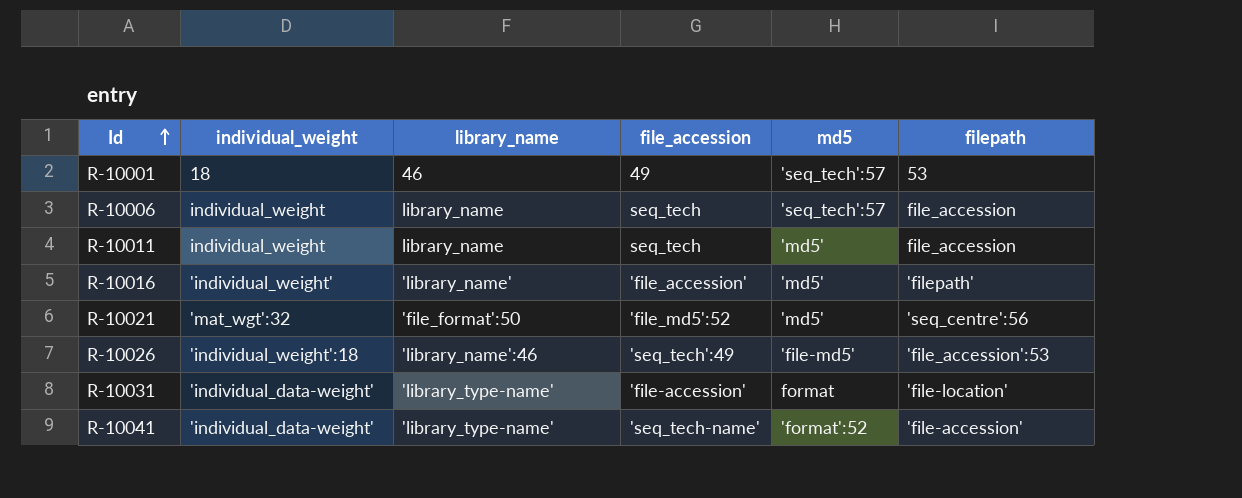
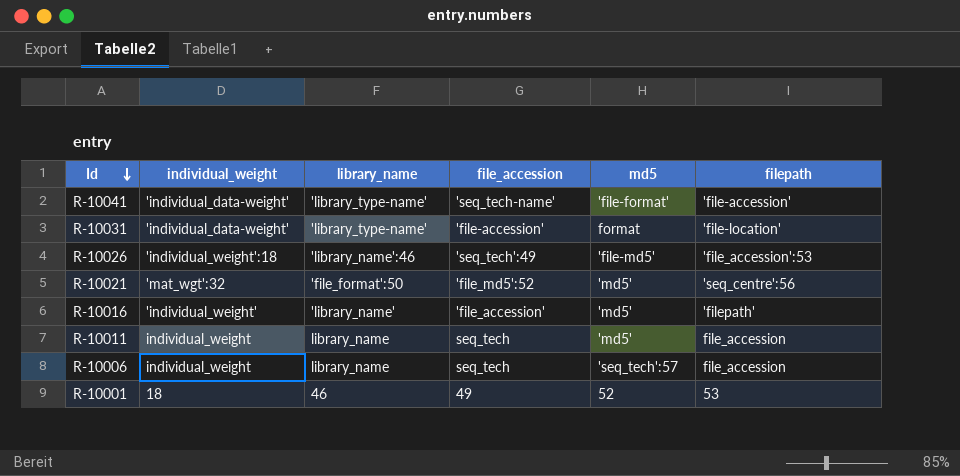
row order: Id ascending -> Id descending
R-10041 | md5: 'format':52 -> 'file-format'
R-10001 | md5: 'seq_tech':57 -> 52

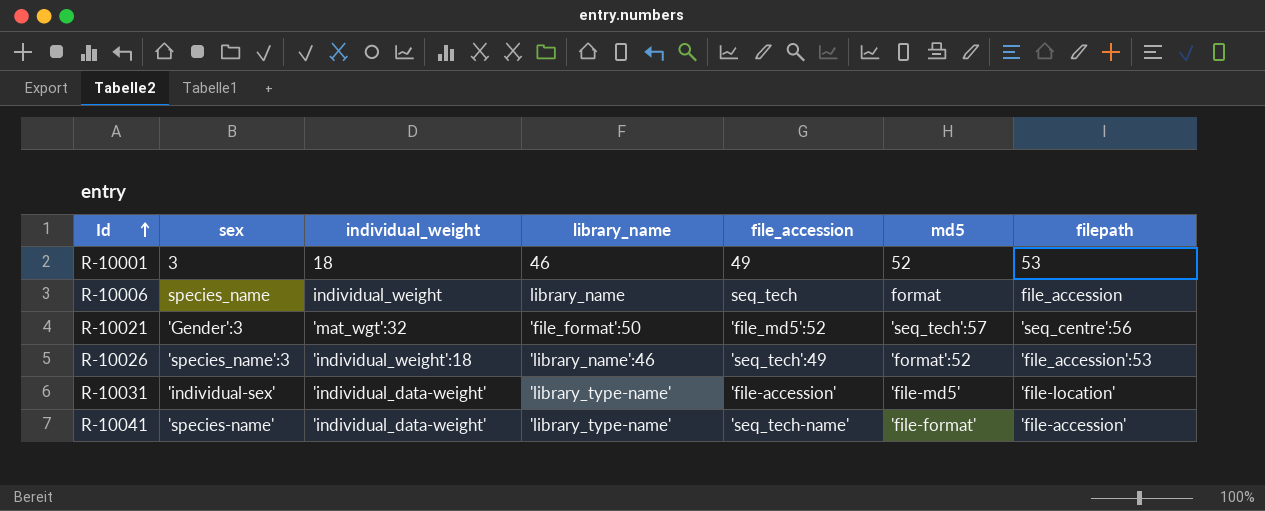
row order: Id descending -> Id ascending
column sex | position: none -> 2
row R-10016: 'individual_weight' | 'library_name' | 'file_accession' | 'md5' | 'filepath' -> none
row R-10011: individual_weight | library_name | seq_tech | 'md5' | file_accession -> none
R-10006 | md5: 'seq_tech':57 -> format
R-10021 | md5: 'md5' -> 'seq_tech':57
R-10026 | md5: 'file-md5' -> 'format':52
R-10031 | md5: format -> 'file-md5'

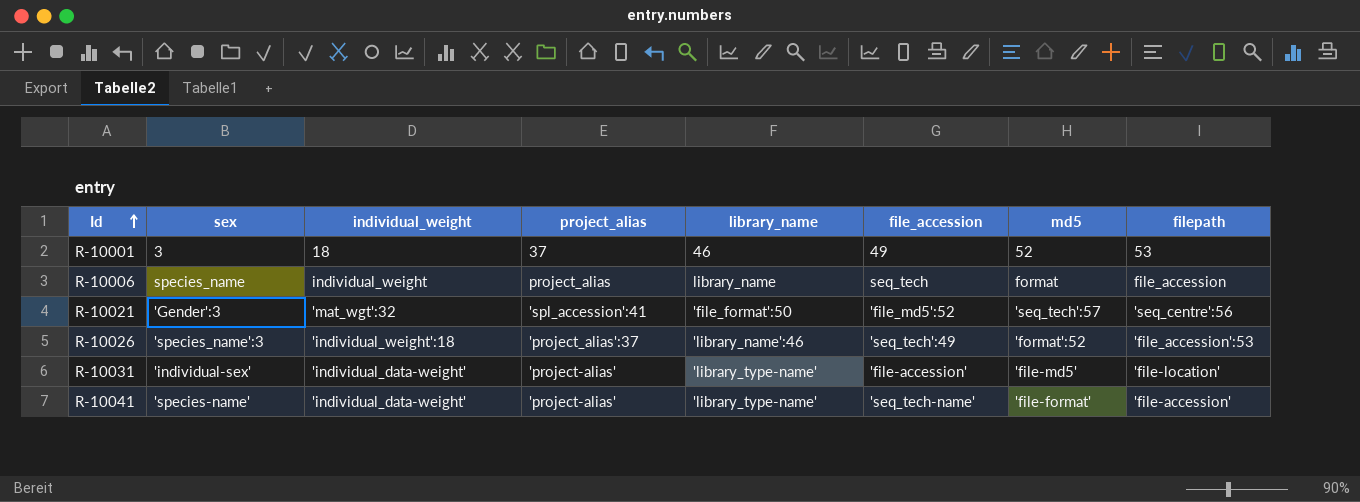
column project_alias | position: none -> 4

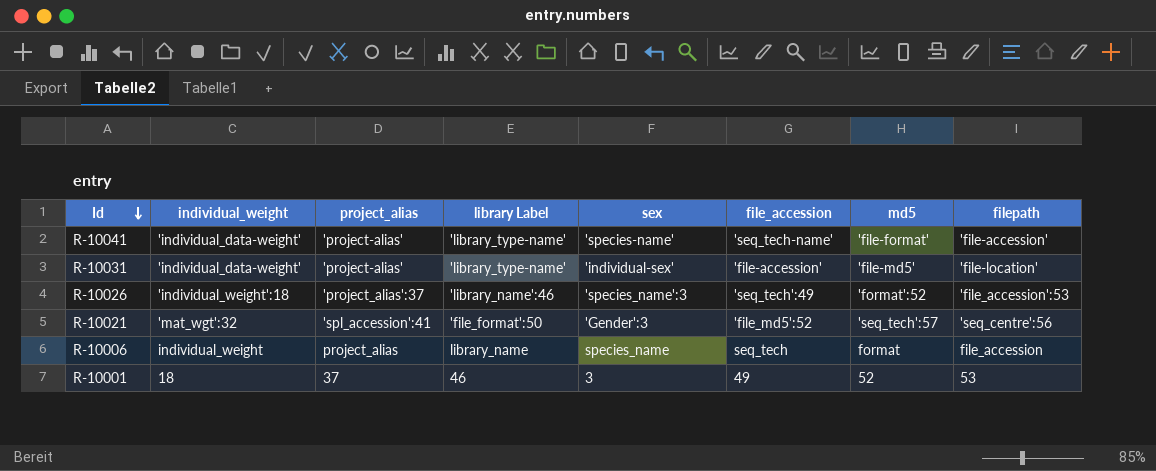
row order: Id ascending -> Id descending
column name: library_name -> library Label
column sex | position: 2 -> 5

